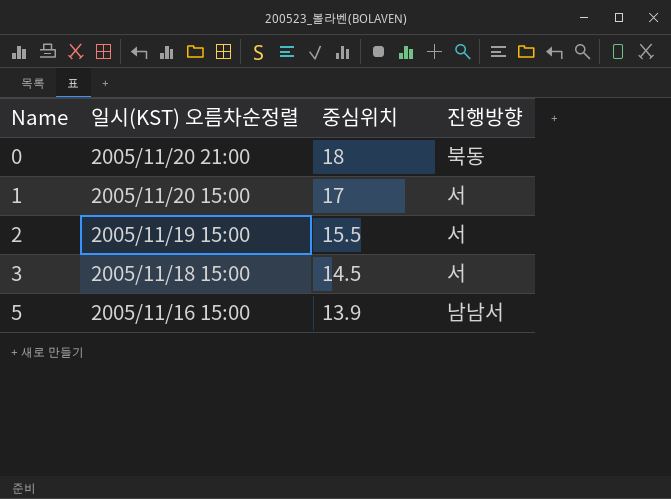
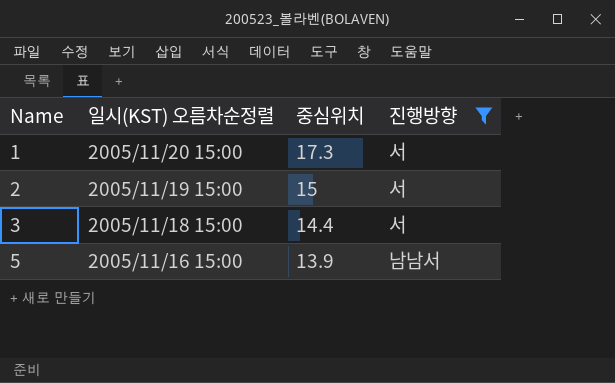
filter: none -> 진행방향 != 북동
1 | 중심위치: 17 -> 17.3
2 | 중심위치: 15.5 -> 15
3 | 중심위치: 14.5 -> 14.4

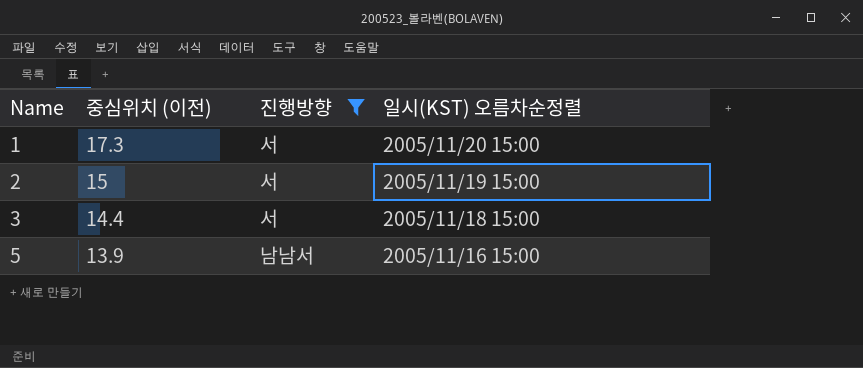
column name: 중심위치 -> 중심위치 (이전)
column 일시(KST) 오름차순정렬 | position: 2 -> 4

